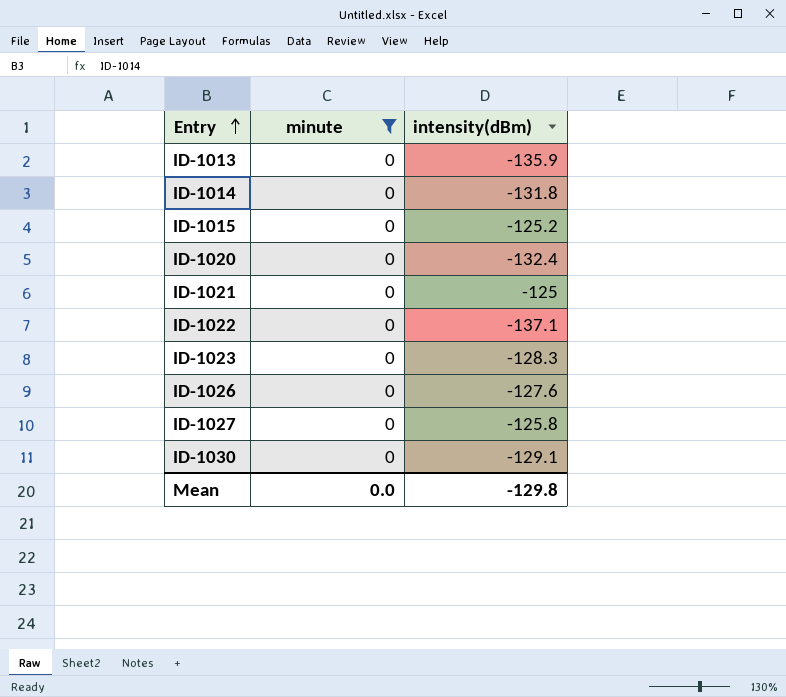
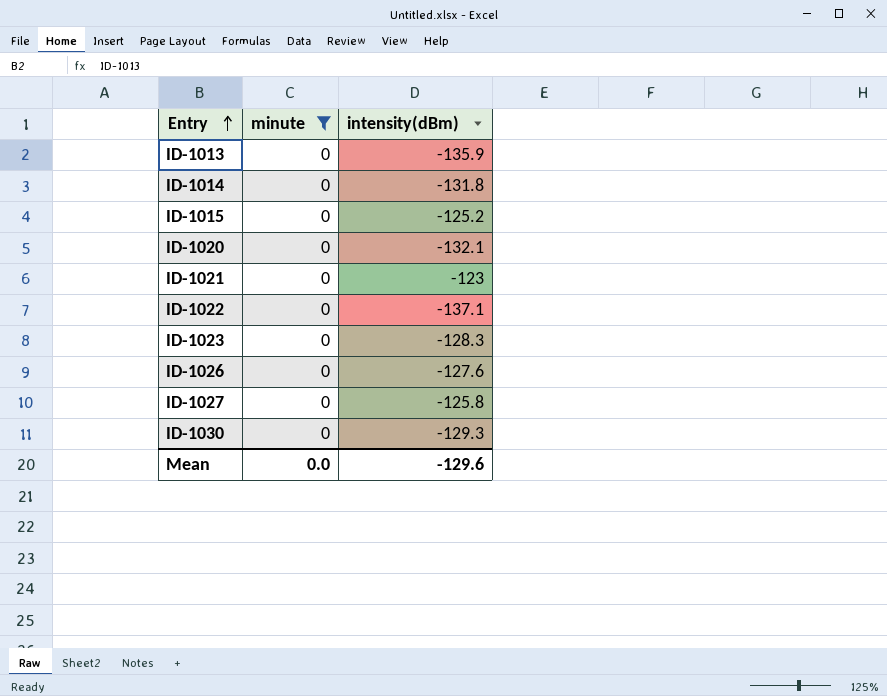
ID-1020 | intensity(dBm): -132.4 -> -132.1
ID-1021 | intensity(dBm): -125 -> -123
ID-1030 | intensity(dBm): -129.1 -> -129.3
Mean | intensity(dBm): -129.8 -> -129.6

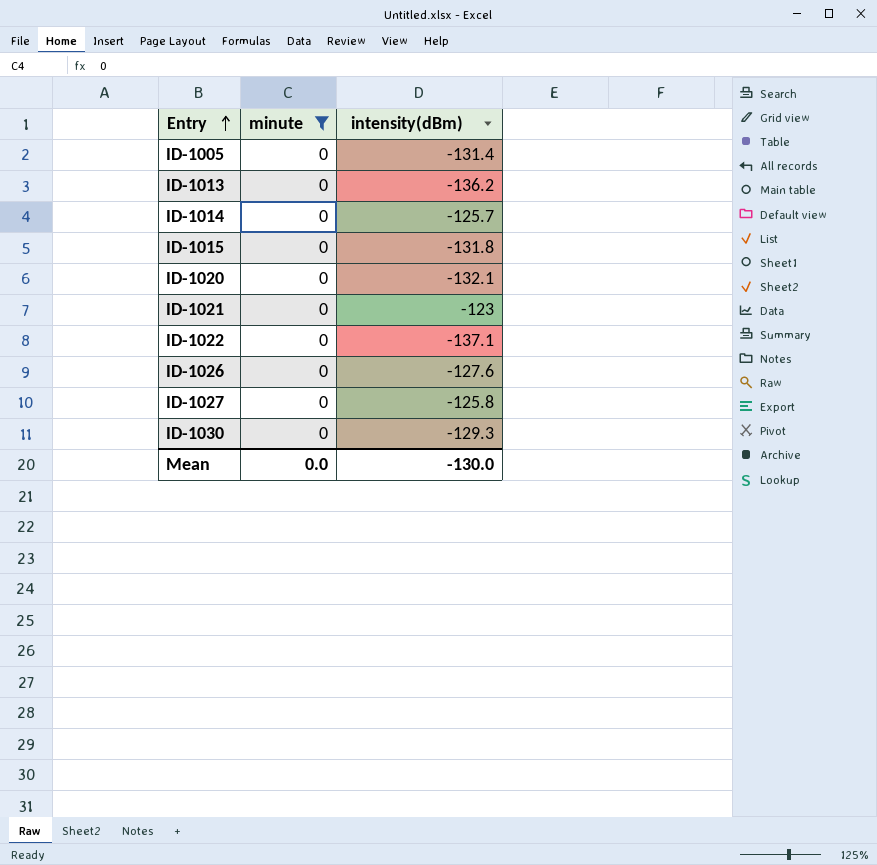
row ID-1023: 0 | -128.3 -> none
row ID-1005: none -> 0 | -131.4
ID-1013 | intensity(dBm): -135.9 -> -136.2
ID-1014 | intensity(dBm): -131.8 -> -125.7
ID-1015 | intensity(dBm): -125.2 -> -131.8
Mean | intensity(dBm): -129.6 -> -130.0

